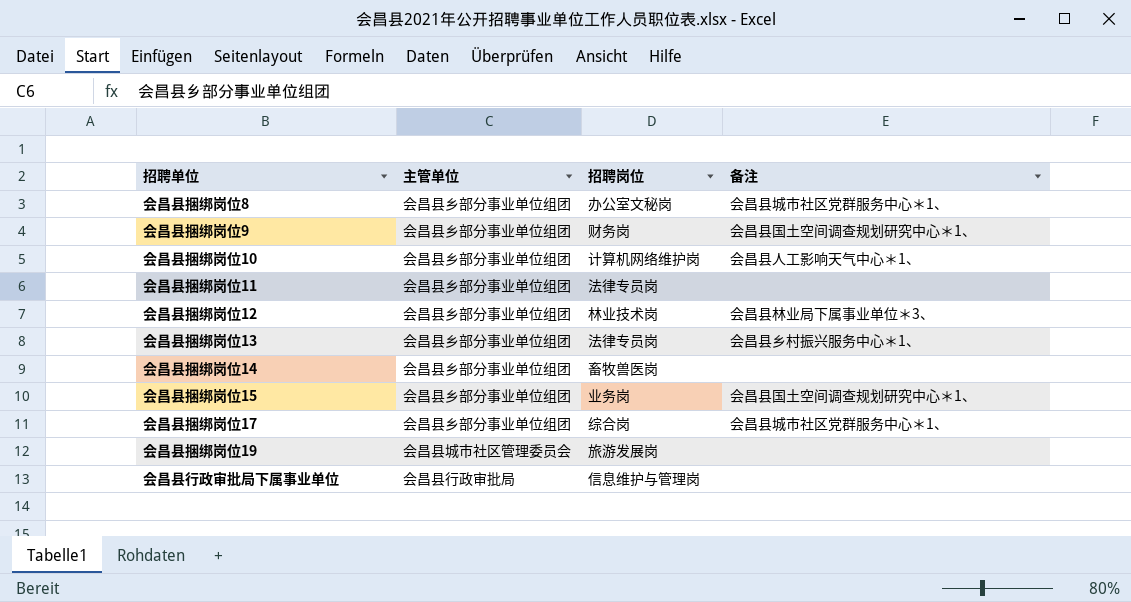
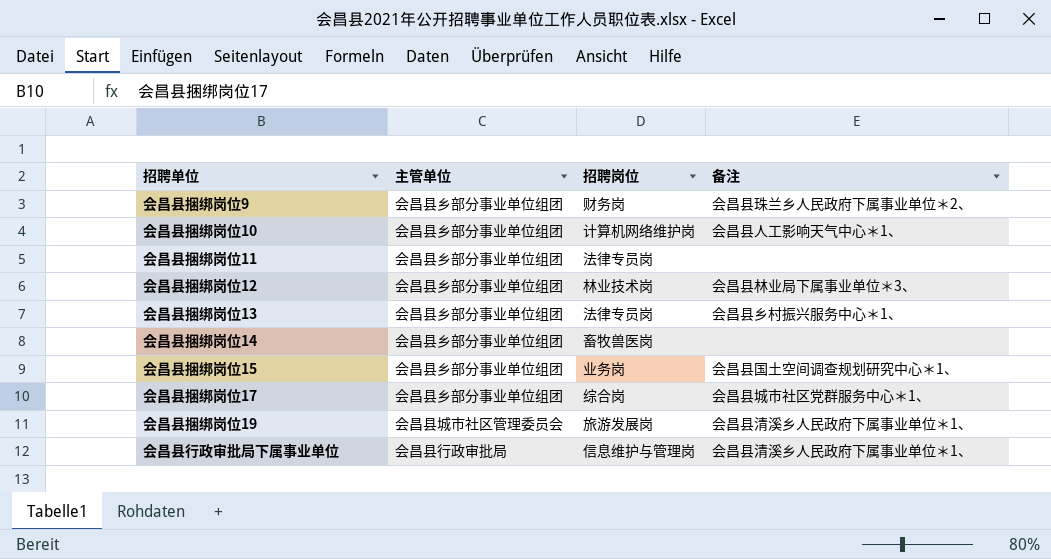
row 会昌县捆绑岗位8: 会昌县乡部分事业单位组团 | 办公室文秘岗 | 会昌县城市社区党群服务中心＊1、 -> none
会昌县捆绑岗位9 | 备注: 会昌县国土空间调查规划研究中心＊1、 -> 会昌县珠兰乡人民政府下属事业单位＊2、
会昌县捆绑岗位19 | 备注: none -> 会昌县清溪乡人民政府下属事业单位＊1、
会昌县行政审批局下属事业单位 | 备注: none -> 会昌县清溪乡人民政府下属事业单位＊1、

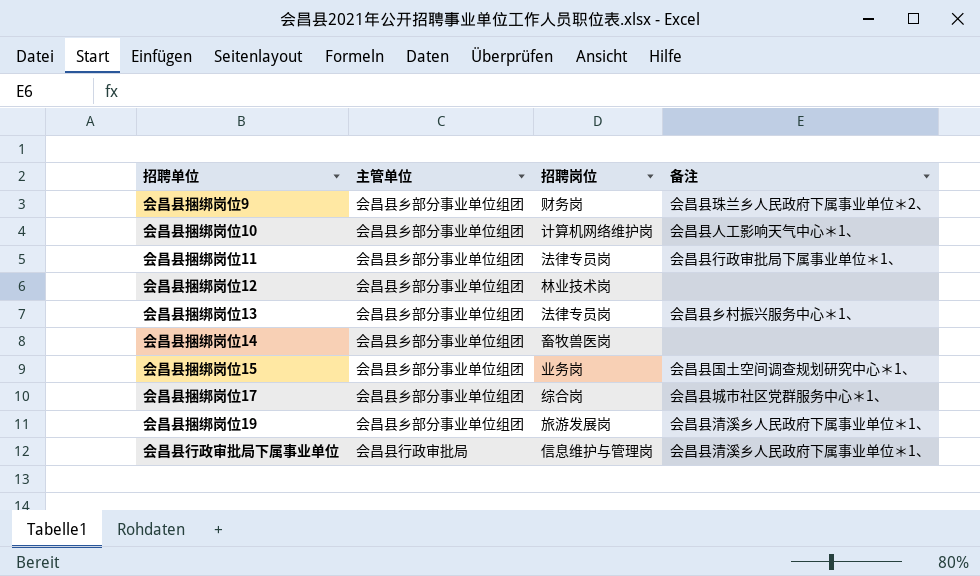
会昌县捆绑岗位11 | 备注: none -> 会昌县行政审批局下属事业单位＊1、
会昌县捆绑岗位12 | 备注: 会昌县林业局下属事业单位＊3、 -> none
会昌县捆绑岗位19 | 主管单位: 会昌县城市社区管理委员会 -> 会昌县乡部分事业单位组团

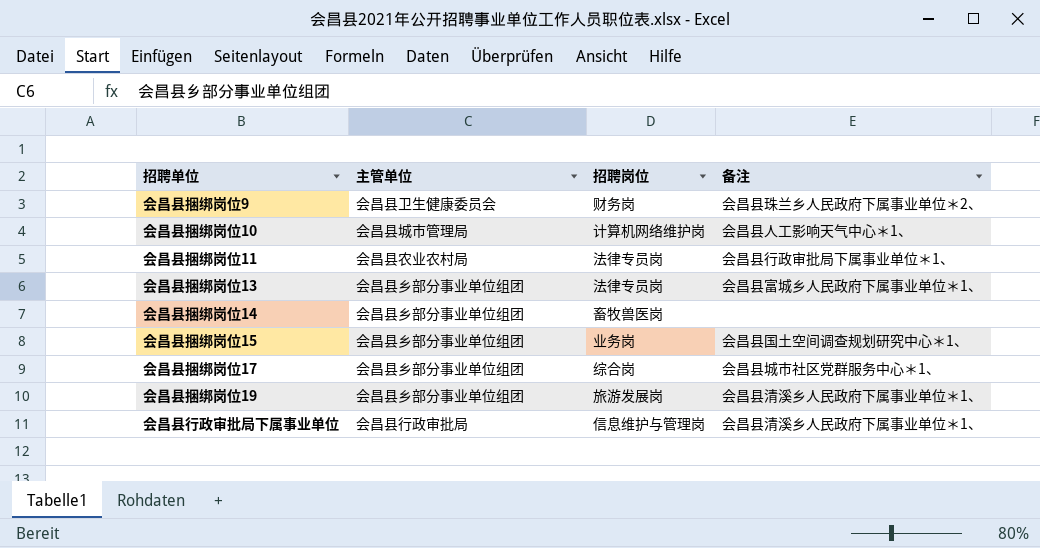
row 会昌县捆绑岗位12: 会昌县乡部分事业单位组团 | 林业技术岗 | none -> none
会昌县捆绑岗位9 | 主管单位: 会昌县乡部分事业单位组团 -> 会昌县卫生健康委员会
会昌县捆绑岗位10 | 主管单位: 会昌县乡部分事业单位组团 -> 会昌县城市管理局
会昌县捆绑岗位11 | 主管单位: 会昌县乡部分事业单位组团 -> 会昌县农业农村局
会昌县捆绑岗位13 | 备注: 会昌县乡村振兴服务中心＊1、 -> 会昌县富城乡人民政府下属事业单位＊1、

